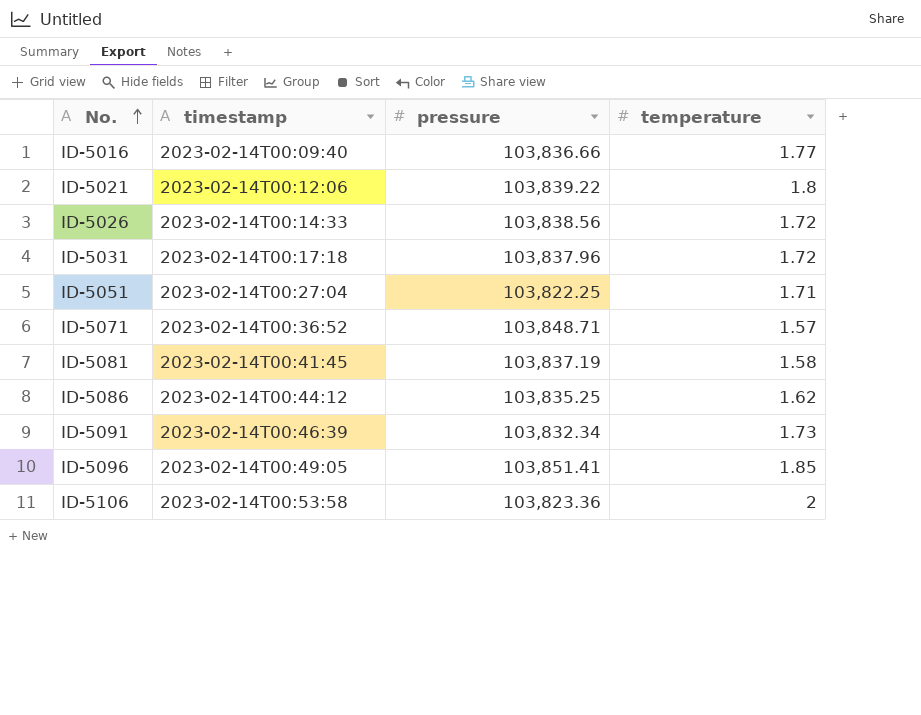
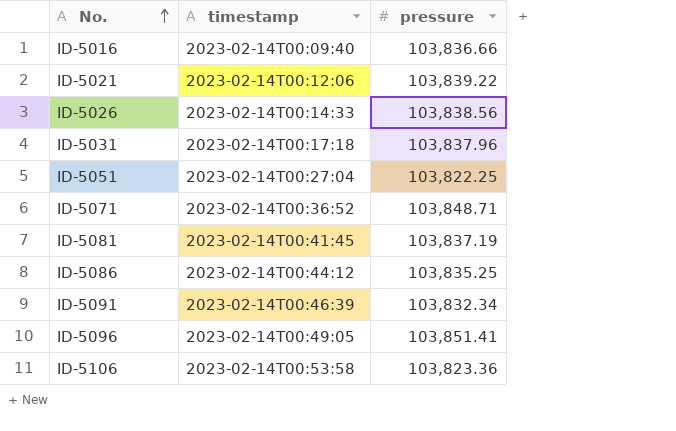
column temperature | position: 4 -> none

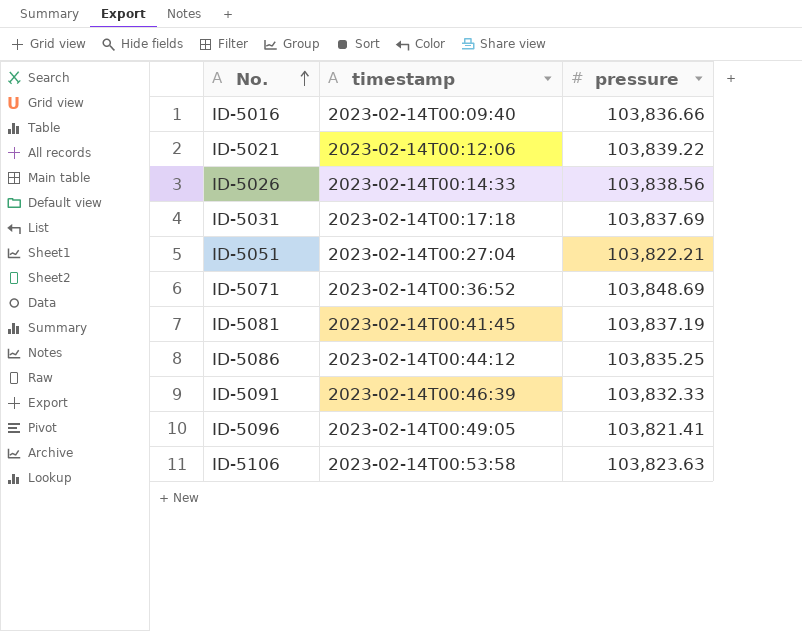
ID-5031 | pressure: 103,837.96 -> 103,837.69
ID-5051 | pressure: 103,822.25 -> 103,822.21
ID-5071 | pressure: 103,848.71 -> 103,848.69
ID-5091 | pressure: 103,832.34 -> 103,832.33
ID-5096 | pressure: 103,851.41 -> 103,821.41
ID-5106 | pressure: 103,823.36 -> 103,823.63

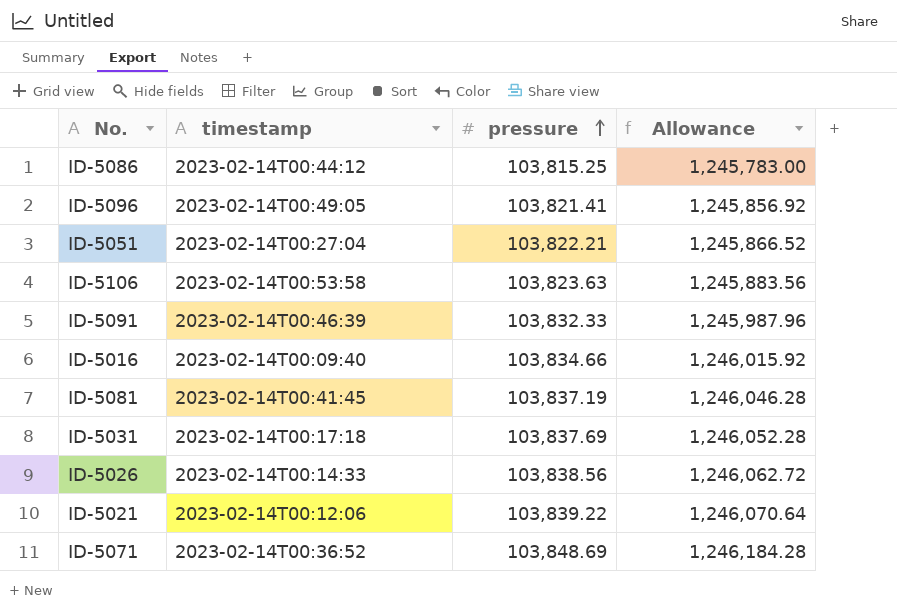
row order: No. ascending -> pressure ascending
column Allowance | formula: none -> [pressure] * 12
ID-5086 | pressure: 103,835.25 -> 103,815.25
ID-5016 | pressure: 103,836.66 -> 103,834.66

